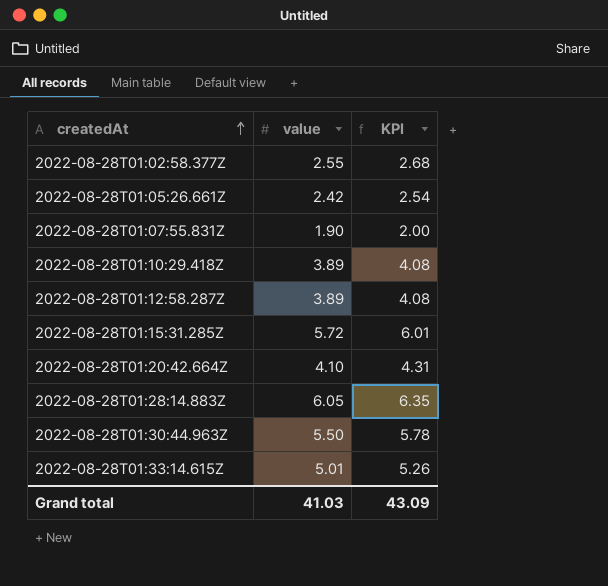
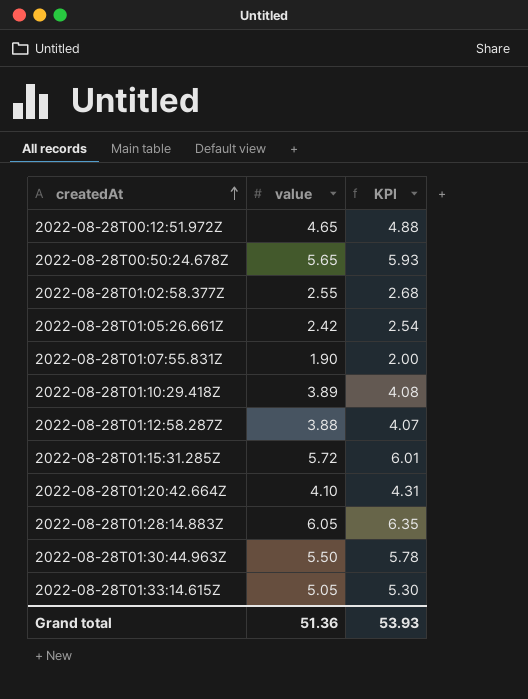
row 2022-08-28T00:12:51.972Z: none -> 4.65 | 4.88
row 2022-08-28T00:50:24.678Z: none -> 5.65 | 5.93
2022-08-28T01:12:58.287Z | value: 3.89 -> 3.88
2022-08-28T01:12:58.287Z | KPI: 4.08 -> 4.07
2022-08-28T01:33:14.615Z | value: 5.01 -> 5.05
2022-08-28T01:33:14.615Z | KPI: 5.26 -> 5.30
Grand total | value: 41.03 -> 51.36
Grand total | KPI: 43.09 -> 53.93

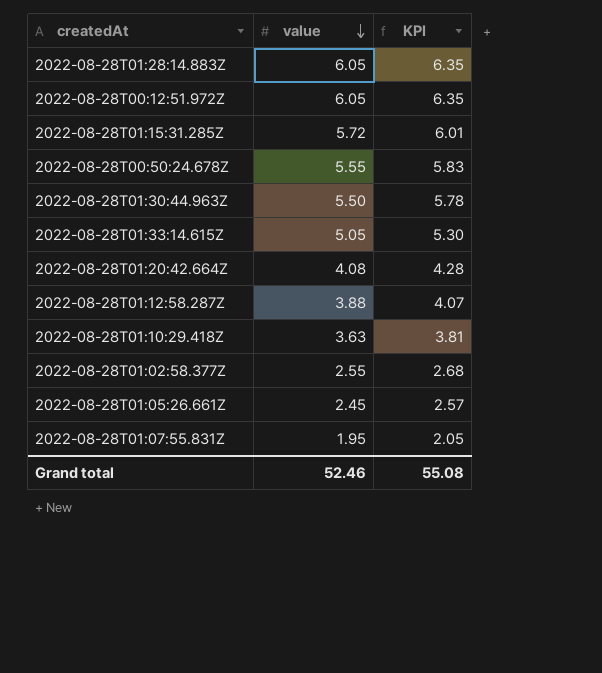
row order: createdAt ascending -> value descending
2022-08-28T00:12:51.972Z | value: 4.65 -> 6.05
2022-08-28T00:12:51.972Z | KPI: 4.88 -> 6.35
2022-08-28T00:50:24.678Z | value: 5.65 -> 5.55
2022-08-28T00:50:24.678Z | KPI: 5.93 -> 5.83
2022-08-28T01:20:42.664Z | value: 4.10 -> 4.08
2022-08-28T01:20:42.664Z | KPI: 4.31 -> 4.28
2022-08-28T01:10:29.418Z | value: 3.89 -> 3.63
2022-08-28T01:10:29.418Z | KPI: 4.08 -> 3.81
2022-08-28T01:05:26.661Z | value: 2.42 -> 2.45
2022-08-28T01:05:26.661Z | KPI: 2.54 -> 2.57
2022-08-28T01:07:55.831Z | value: 1.90 -> 1.95
2022-08-28T01:07:55.831Z | KPI: 2.00 -> 2.05
Grand total | value: 51.36 -> 52.46
Grand total | KPI: 53.93 -> 55.08

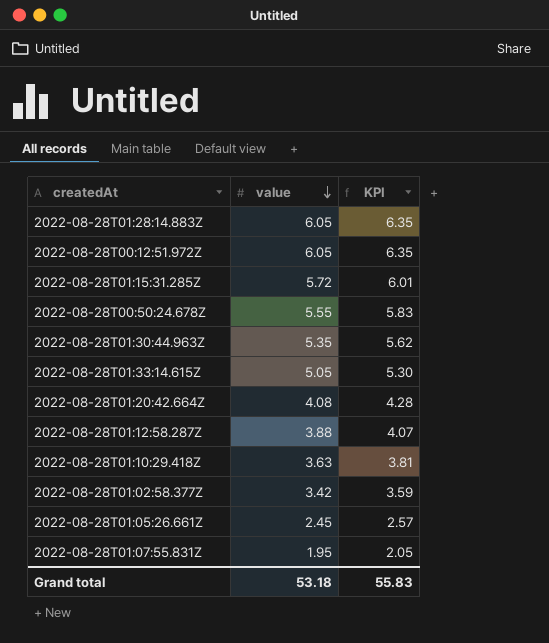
2022-08-28T01:30:44.963Z | value: 5.50 -> 5.35
2022-08-28T01:30:44.963Z | KPI: 5.78 -> 5.62
2022-08-28T01:02:58.377Z | value: 2.55 -> 3.42
2022-08-28T01:02:58.377Z | KPI: 2.68 -> 3.59
Grand total | value: 52.46 -> 53.18
Grand total | KPI: 55.08 -> 55.83

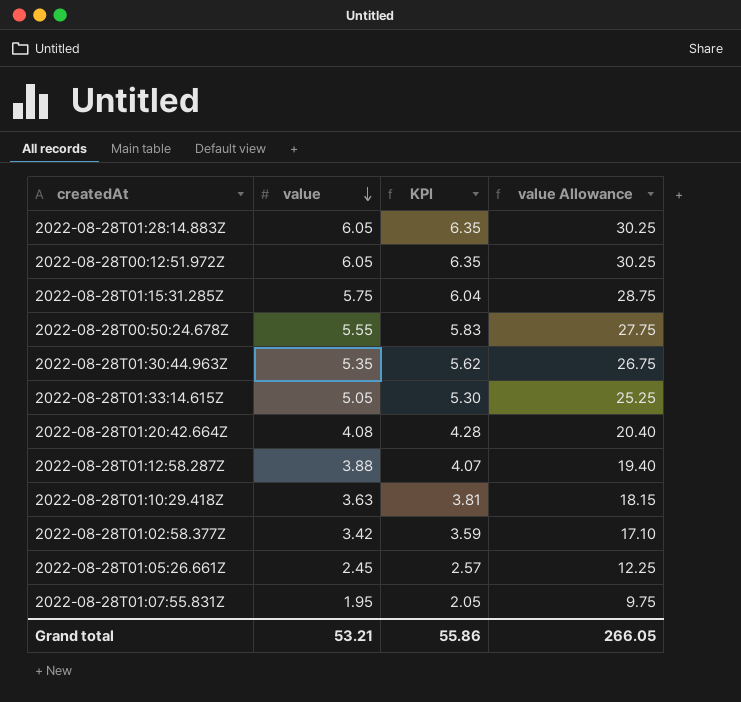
column value Allowance | formula: none -> [value] * 5
2022-08-28T01:15:31.285Z | value: 5.72 -> 5.75
2022-08-28T01:15:31.285Z | KPI: 6.01 -> 6.04
Grand total | value: 53.18 -> 53.21
Grand total | KPI: 55.83 -> 55.86

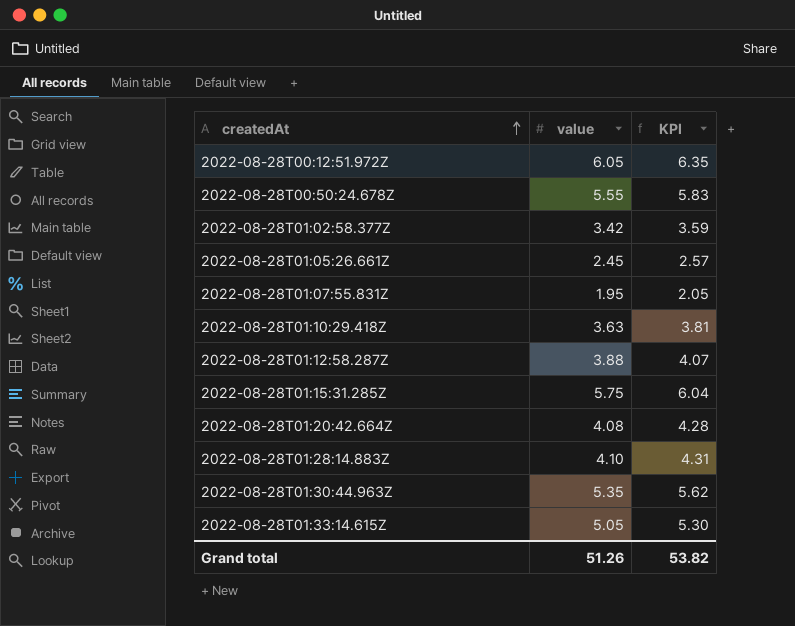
row order: value descending -> createdAt ascending
column value Allowance | formula: [value] * 5 -> none
2022-08-28T01:28:14.883Z | value: 6.05 -> 4.10
2022-08-28T01:28:14.883Z | KPI: 6.35 -> 4.31
Grand total | value: 53.21 -> 51.26
Grand total | KPI: 55.86 -> 53.82

